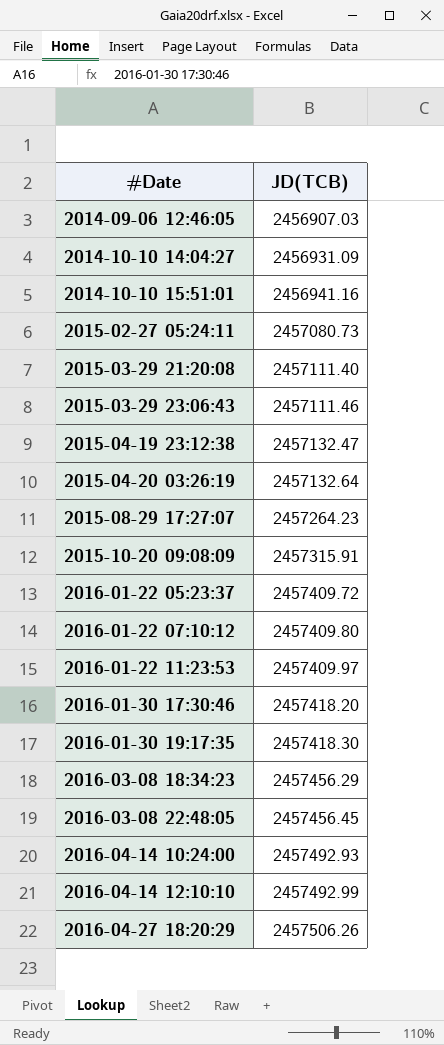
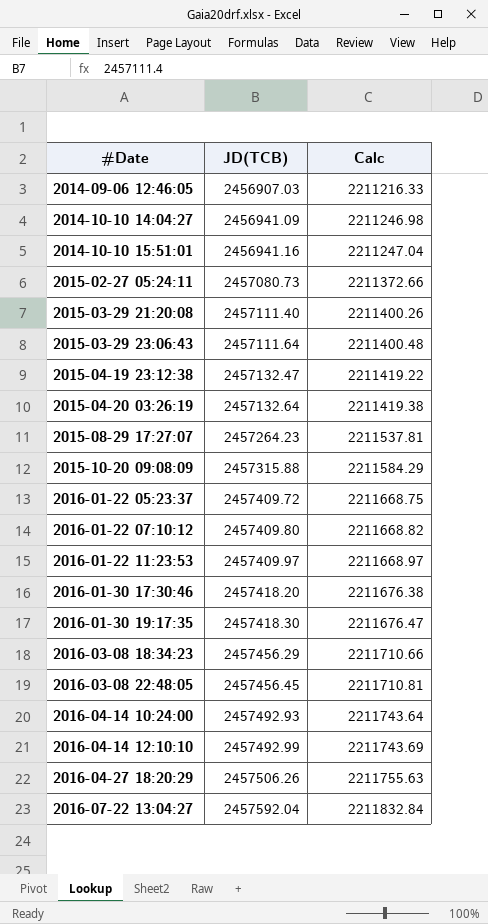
column Calc | formula: none -> [JD(TCB)] * 0.9
2014-10-10 14:04:27 | JD(TCB): 2456931.09 -> 2456941.09
2015-03-29 23:06:43 | JD(TCB): 2457111.46 -> 2457111.64
2015-10-20 09:08:09 | JD(TCB): 2457315.91 -> 2457315.88
row 2016-07-22 13:04:27: none -> 2457592.04 | 2211832.84

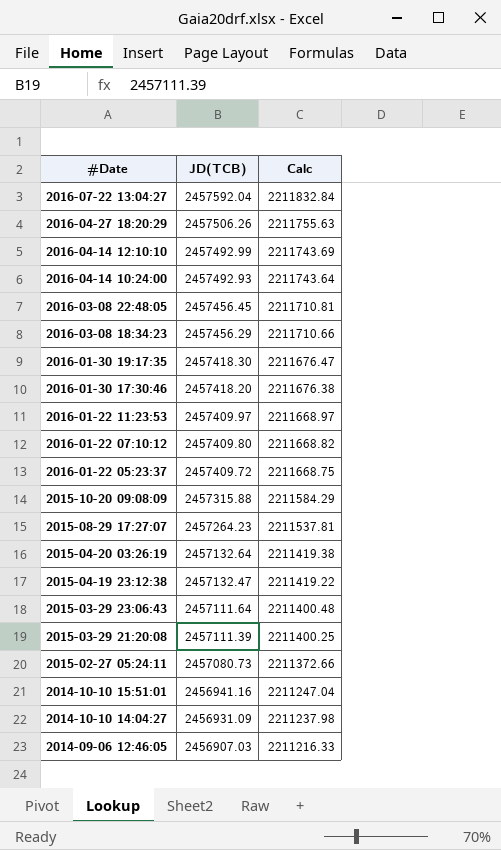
row order: #Date ascending -> #Date descending
2015-03-29 21:20:08 | JD(TCB): 2457111.40 -> 2457111.39
2015-03-29 21:20:08 | Calc: 2211400.26 -> 2211400.25
2014-10-10 14:04:27 | JD(TCB): 2456941.09 -> 2456931.09
2014-10-10 14:04:27 | Calc: 2211246.98 -> 2211237.98

